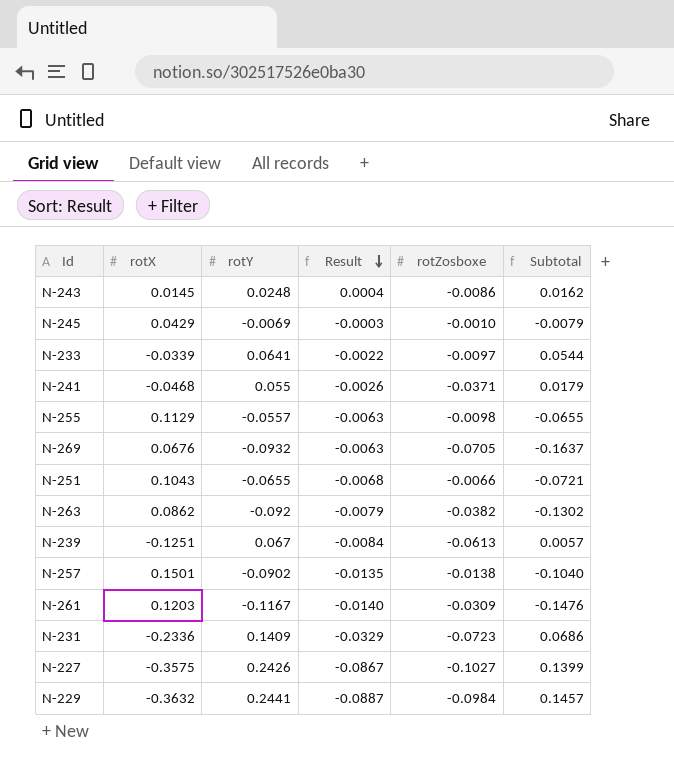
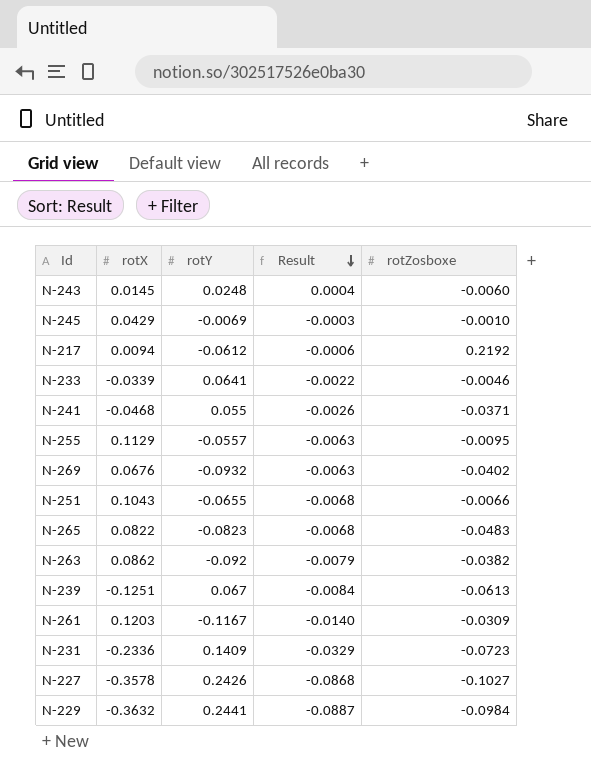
column Subtotal | formula: [rotY] + [rotZosboxe] -> none
row N-257: 0.1501 | -0.0902 | -0.0135 | -0.0138 | -0.1040 -> none
N-243 | rotZosboxe: -0.0086 -> -0.0060
row N-217: none -> 0.0094 | -0.0612 | -0.0006 | 0.2192
N-233 | rotZosboxe: -0.0097 -> -0.0046
N-255 | rotZosboxe: -0.0098 -> -0.0095
N-269 | rotZosboxe: -0.0705 -> -0.0402
row N-265: none -> 0.0822 | -0.0823 | -0.0068 | -0.0483
N-227 | rotX: -0.3575 -> -0.3578
N-227 | Result: -0.0867 -> -0.0868

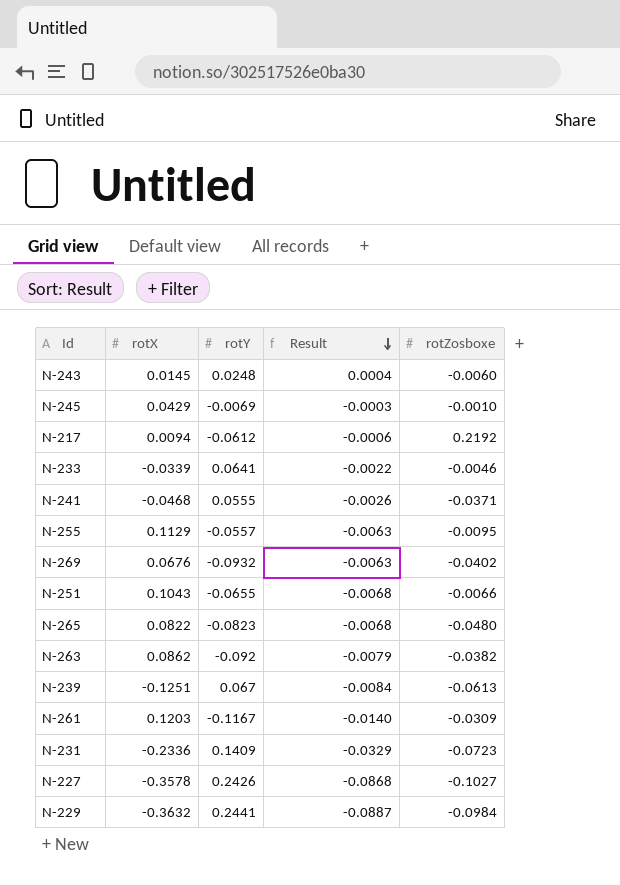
N-241 | rotY: 0.055 -> 0.0555
N-265 | rotZosboxe: -0.0483 -> -0.0480

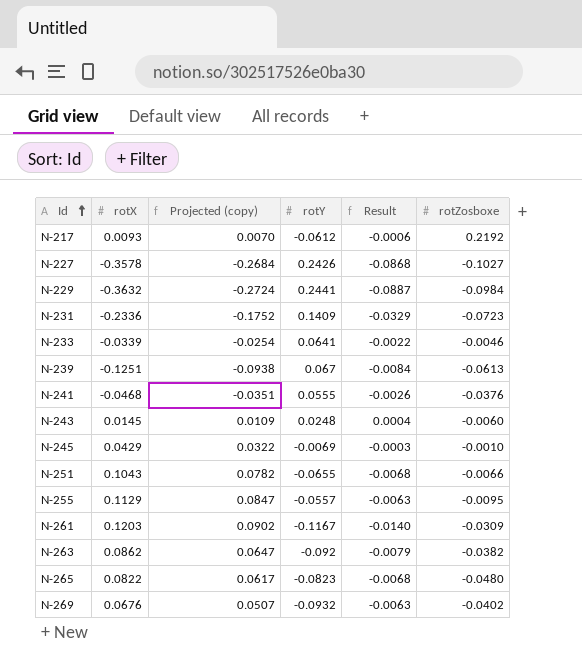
row order: Result descending -> Id ascending
column Projected (copy) | formula: none -> [rotX] * 0.75
N-217 | rotX: 0.0094 -> 0.0093
N-241 | rotZosboxe: -0.0371 -> -0.0376

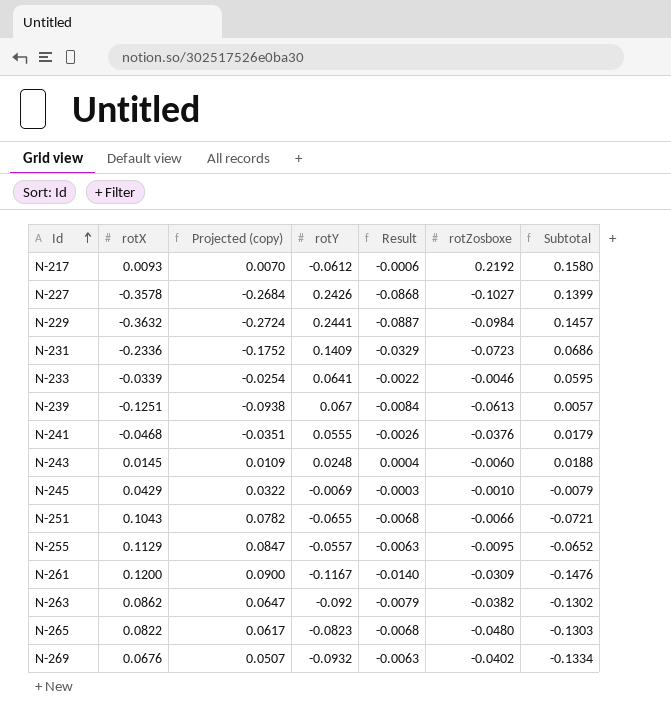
column Subtotal | formula: none -> [rotY] + [rotZosboxe]
N-261 | rotX: 0.1203 -> 0.1200
N-261 | Projected (copy): 0.0902 -> 0.0900

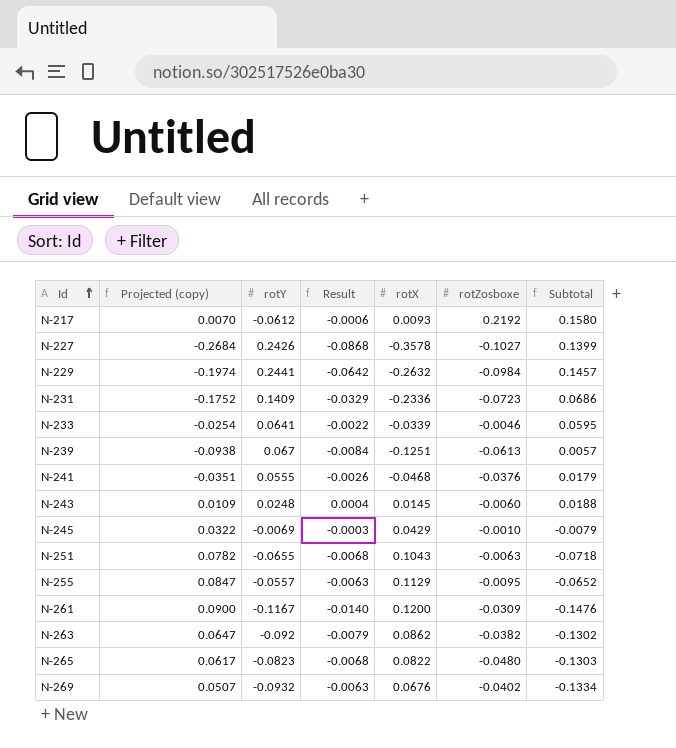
column rotX | position: 2 -> 5
N-229 | Projected (copy): -0.2724 -> -0.1974
N-229 | Result: -0.0887 -> -0.0642
N-229 | rotX: -0.3632 -> -0.2632
N-251 | rotZosboxe: -0.0066 -> -0.0063
N-251 | Subtotal: -0.0721 -> -0.0718

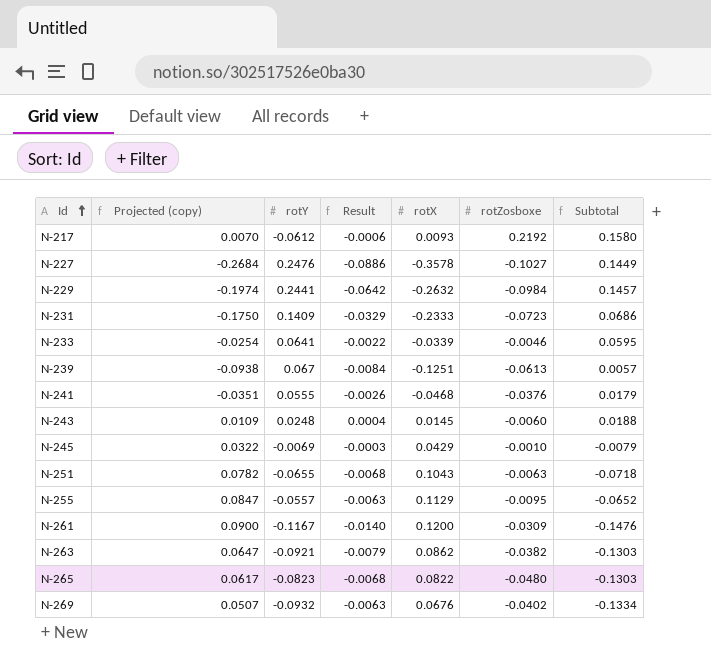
N-227 | rotY: 0.2426 -> 0.2476
N-227 | Result: -0.0868 -> -0.0886
N-227 | Subtotal: 0.1399 -> 0.1449
N-231 | Projected (copy): -0.1752 -> -0.1750
N-231 | rotX: -0.2336 -> -0.2333
N-263 | rotY: -0.092 -> -0.0921
N-263 | Subtotal: -0.1302 -> -0.1303

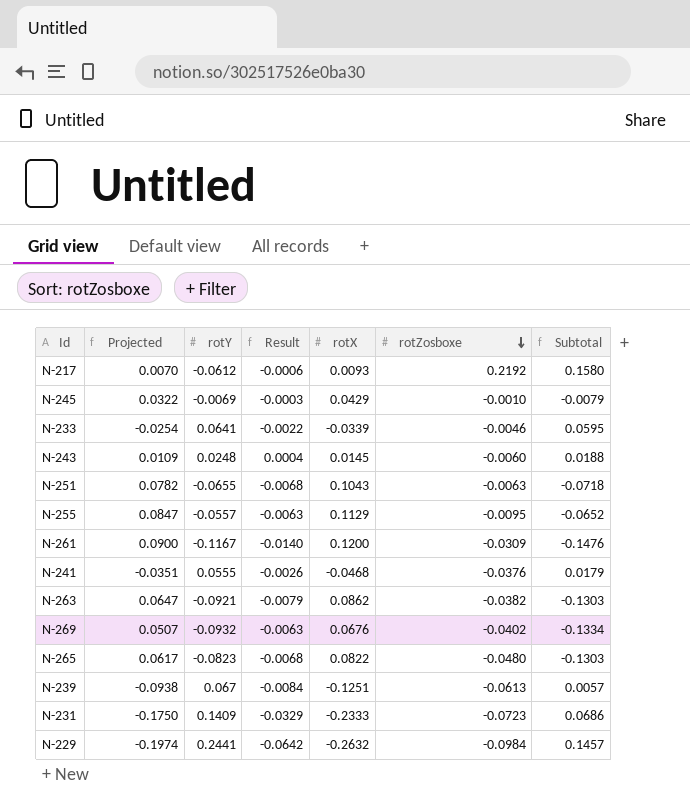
row order: Id ascending -> rotZosboxe descending
column name: Projected (copy) -> Projected
row N-227: -0.2684 | 0.2476 | -0.0886 | -0.3578 | -0.1027 | 0.1449 -> none

